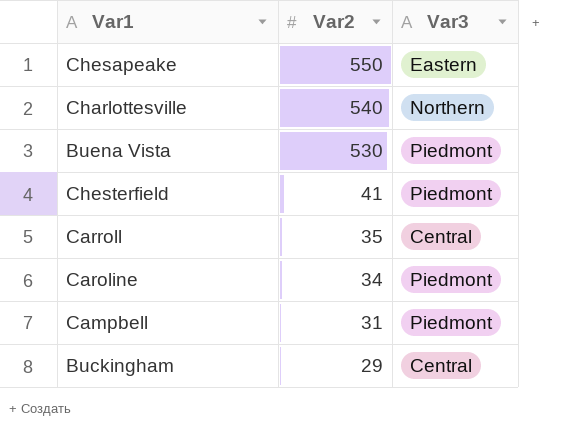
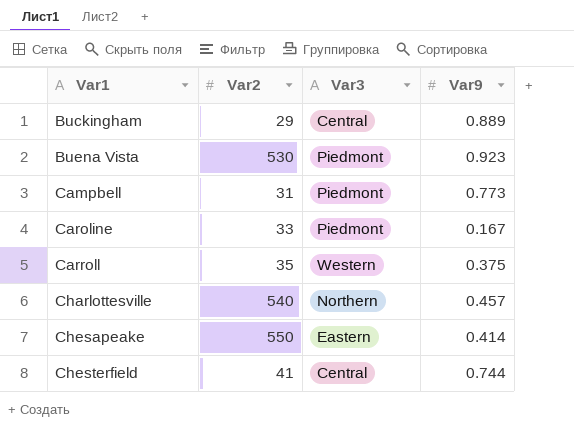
row order: Var2 descending -> Var1 ascending
column Var9 | position: none -> 4
Caroline | Var2: 34 -> 33
Carroll | Var3: Central -> Western
Chesterfield | Var3: Piedmont -> Central

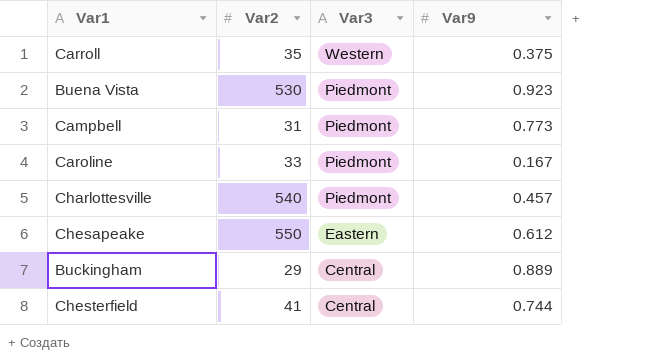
row order: Var1 ascending -> Var3 descending
Charlottesville | Var3: Northern -> Piedmont
Chesapeake | Var9: 0.414 -> 0.612

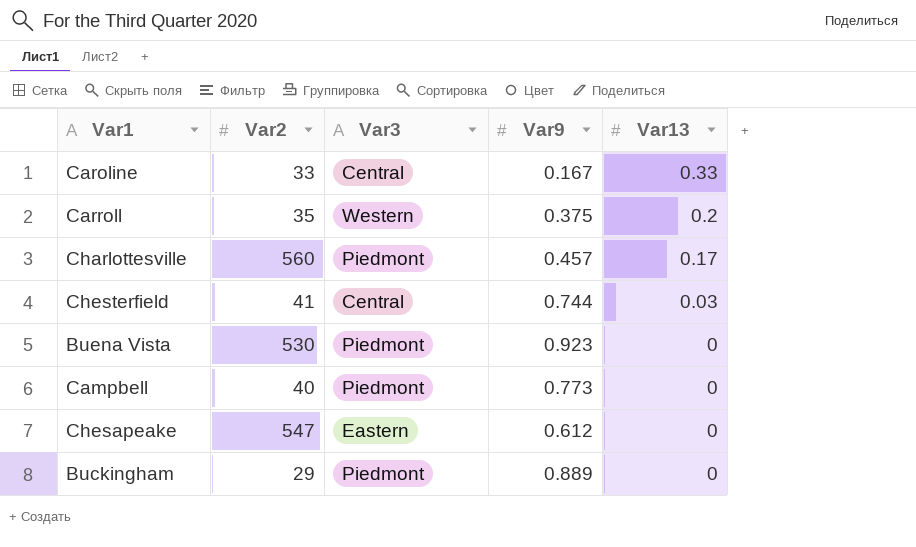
row order: Var3 descending -> Var13 descending
column Var13 | position: none -> 5
Caroline | Var3: Piedmont -> Central
Charlottesville | Var2: 540 -> 560
Campbell | Var2: 31 -> 40
Chesapeake | Var2: 550 -> 547
Buckingham | Var3: Central -> Piedmont

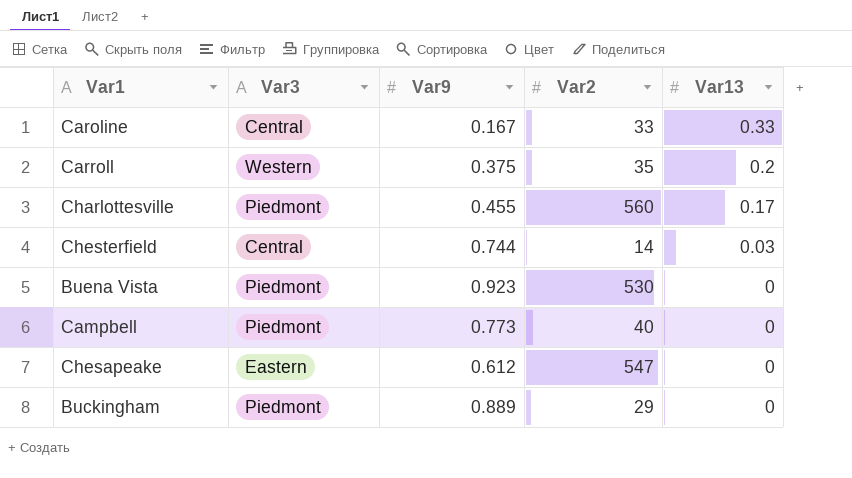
column Var2 | position: 2 -> 4
Charlottesville | Var9: 0.457 -> 0.455
Chesterfield | Var2: 41 -> 14

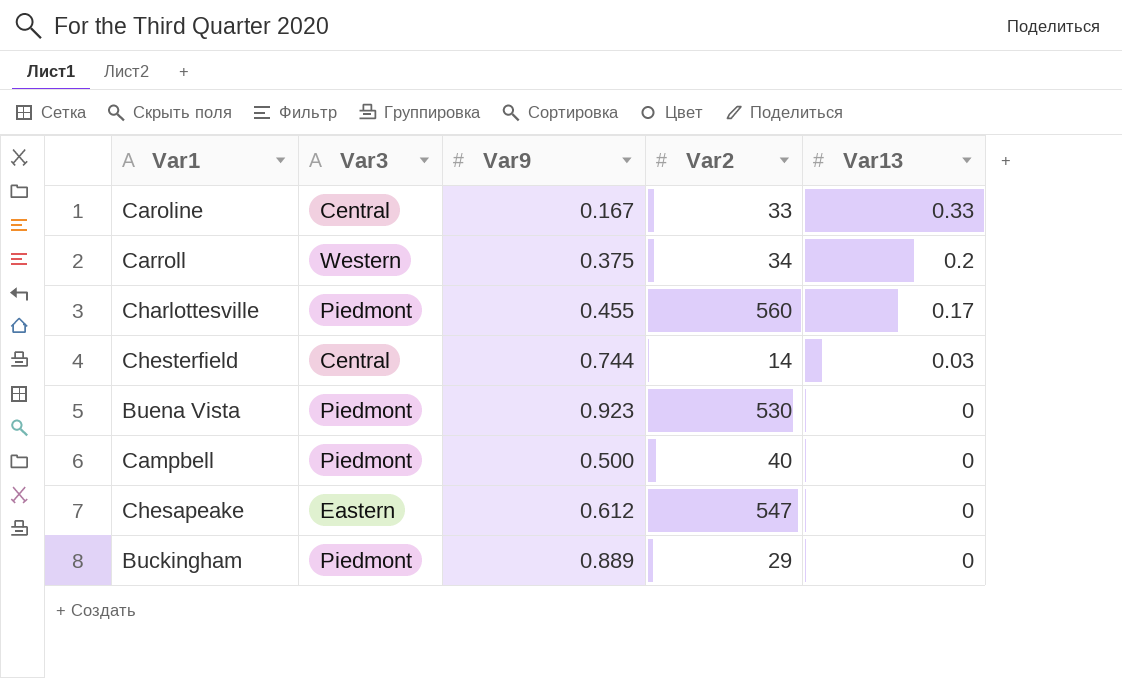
Carroll | Var2: 35 -> 34
Campbell | Var9: 0.773 -> 0.500

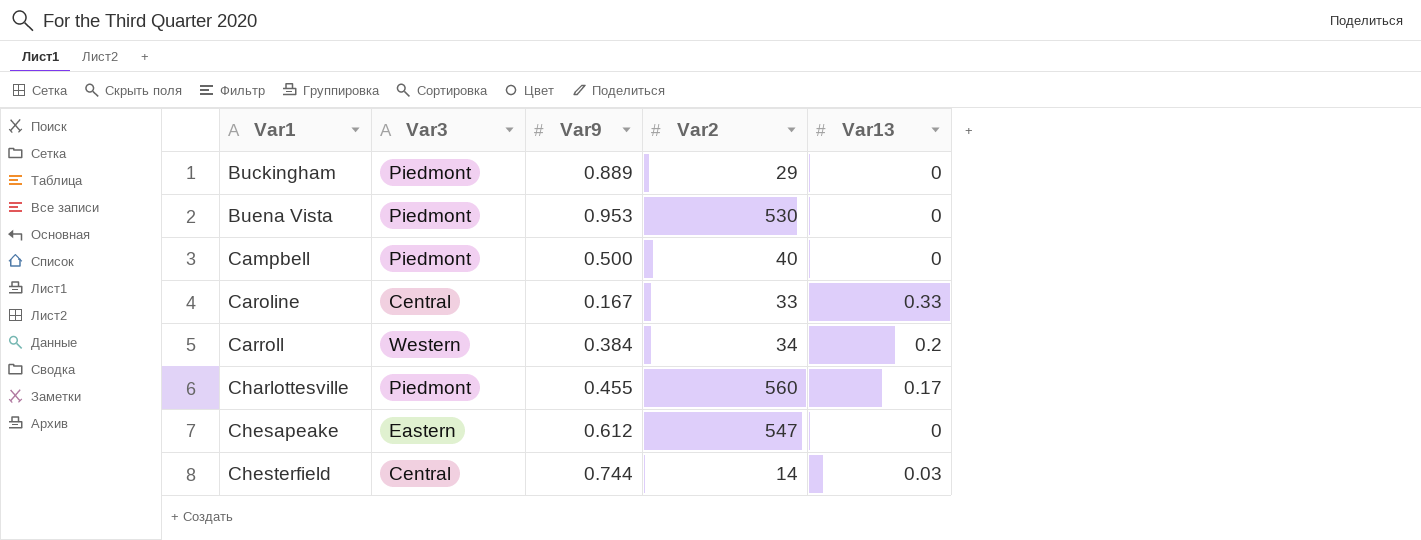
row order: Var13 descending -> Var1 ascending
Buena Vista | Var9: 0.923 -> 0.953
Carroll | Var9: 0.375 -> 0.384

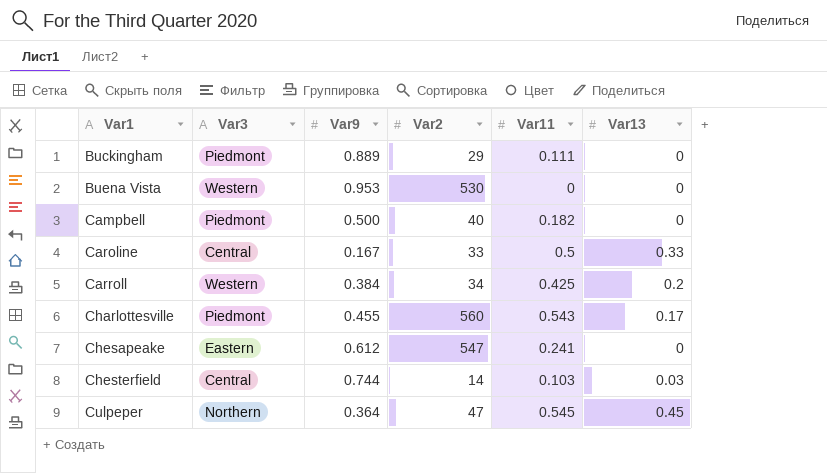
column Var11 | position: none -> 5
Buena Vista | Var3: Piedmont -> Western
row Culpeper: none -> Northern | 0.364 | 47 | 0.545 | 0.45

